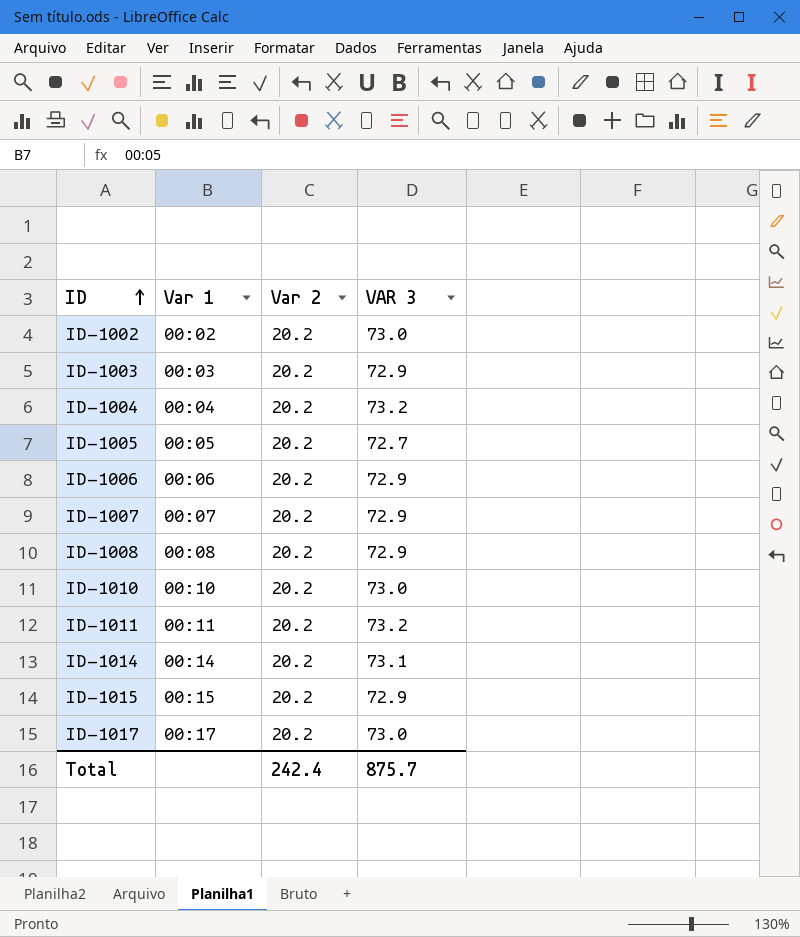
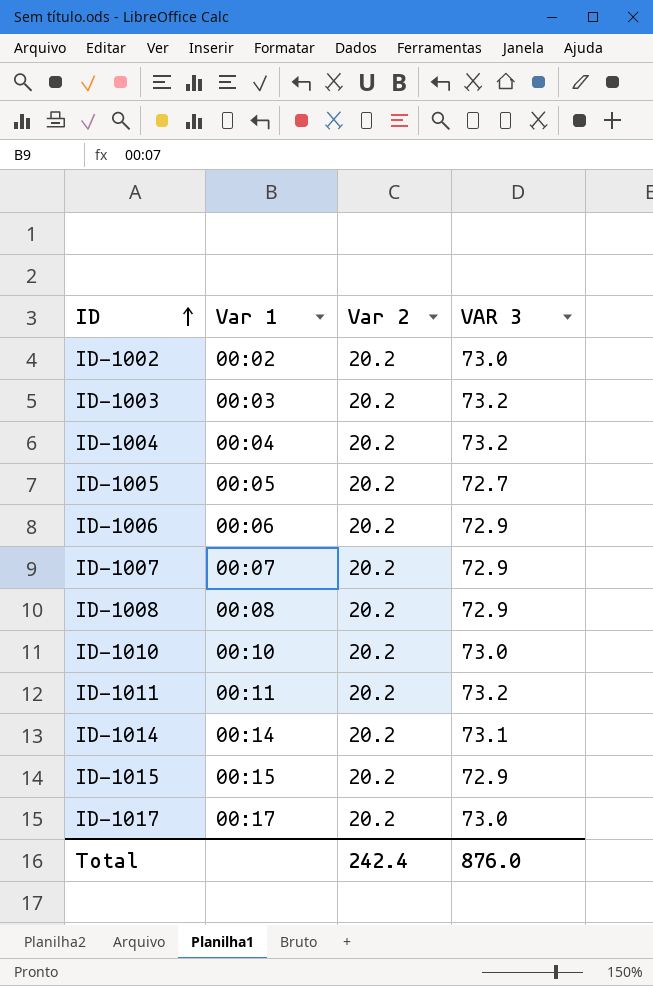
ID-1003 | VAR 3: 72.9 -> 73.2
Total | VAR 3: 875.7 -> 876.0

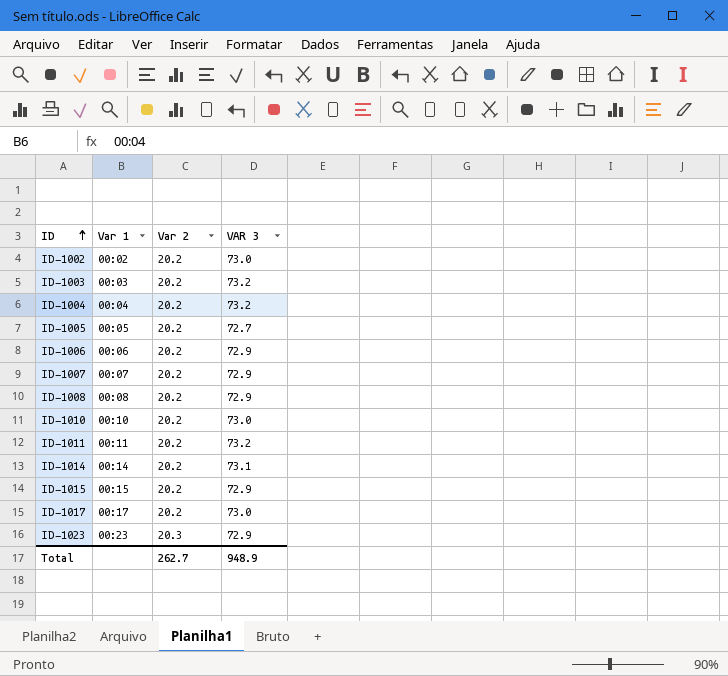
row ID-1023: none -> 00:23 | 20.3 | 72.9
Total | Var 2: 242.4 -> 262.7
Total | VAR 3: 876.0 -> 948.9

